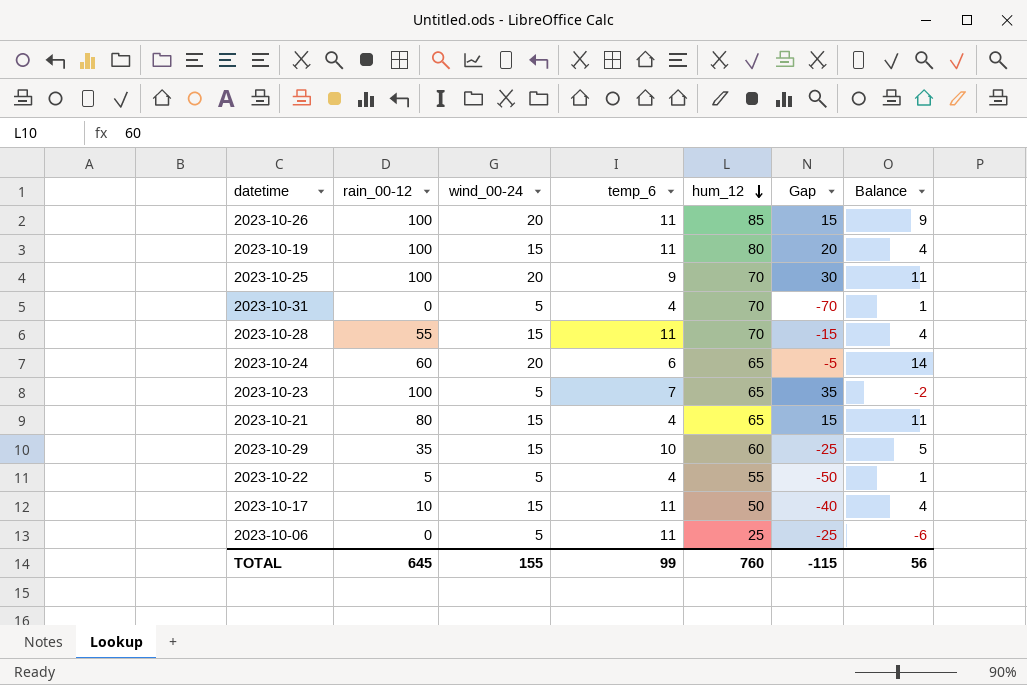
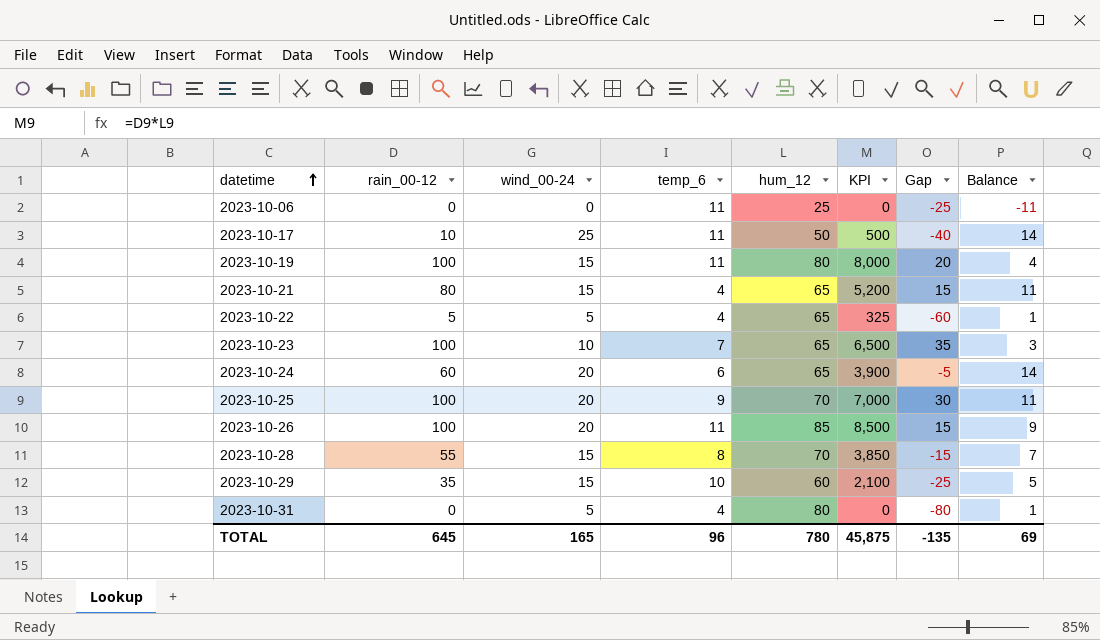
row order: hum_12 descending -> datetime ascending
column KPI | formula: none -> [rain_00-12] * [hum_12]
2023-10-06 | wind_00-24: 5 -> 0
2023-10-06 | Balance: -6 -> -11
2023-10-17 | wind_00-24: 15 -> 25
2023-10-17 | Balance: 4 -> 14
2023-10-22 | hum_12: 55 -> 65
2023-10-22 | Gap: -50 -> -60
2023-10-23 | wind_00-24: 5 -> 10
2023-10-23 | Balance: -2 -> 3
2023-10-28 | temp_6: 11 -> 8
2023-10-28 | Balance: 4 -> 7
2023-10-31 | hum_12: 70 -> 80
2023-10-31 | Gap: -70 -> -80
TOTAL | wind_00-24: 155 -> 165
TOTAL | temp_6: 99 -> 96
TOTAL | hum_12: 760 -> 780
TOTAL | Gap: -115 -> -135
TOTAL | Balance: 56 -> 69

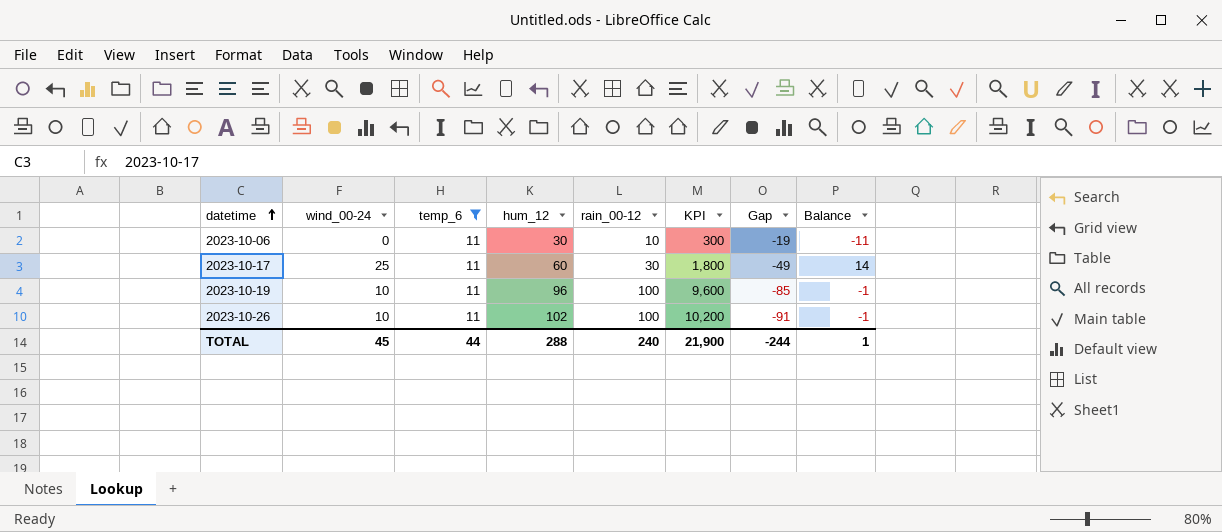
filter: none -> temp_6 = 11
column rain_00-12 | position: 2 -> 5
column Gap | formula: [rain_00-12] - [hum_12] -> [temp_6] - [hum_12]
2023-10-06 | hum_12: 25 -> 30
2023-10-06 | rain_00-12: 0 -> 10
2023-10-06 | KPI: 0 -> 300
2023-10-17 | hum_12: 50 -> 60
2023-10-17 | rain_00-12: 10 -> 30
2023-10-17 | KPI: 500 -> 1,800
2023-10-19 | wind_00-24: 15 -> 10
2023-10-19 | hum_12: 80 -> 96
2023-10-19 | KPI: 8,000 -> 9,600
2023-10-19 | Balance: 4 -> -1
2023-10-26 | wind_00-24: 20 -> 10
2023-10-26 | hum_12: 85 -> 102
2023-10-26 | KPI: 8,500 -> 10,200
2023-10-26 | Balance: 9 -> -1
TOTAL | wind_00-24: 165 -> 45
TOTAL | temp_6: 96 -> 44
TOTAL | hum_12: 780 -> 288
TOTAL | rain_00-12: 645 -> 240
TOTAL | KPI: 45,875 -> 21,900
TOTAL | Gap: -135 -> -244
TOTAL | Balance: 69 -> 1

